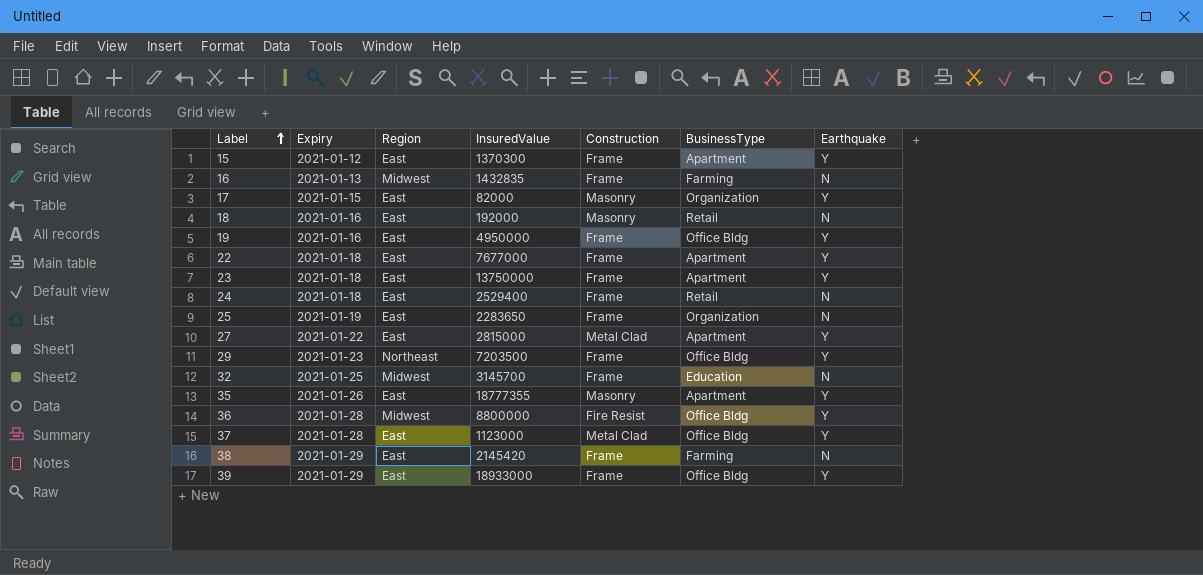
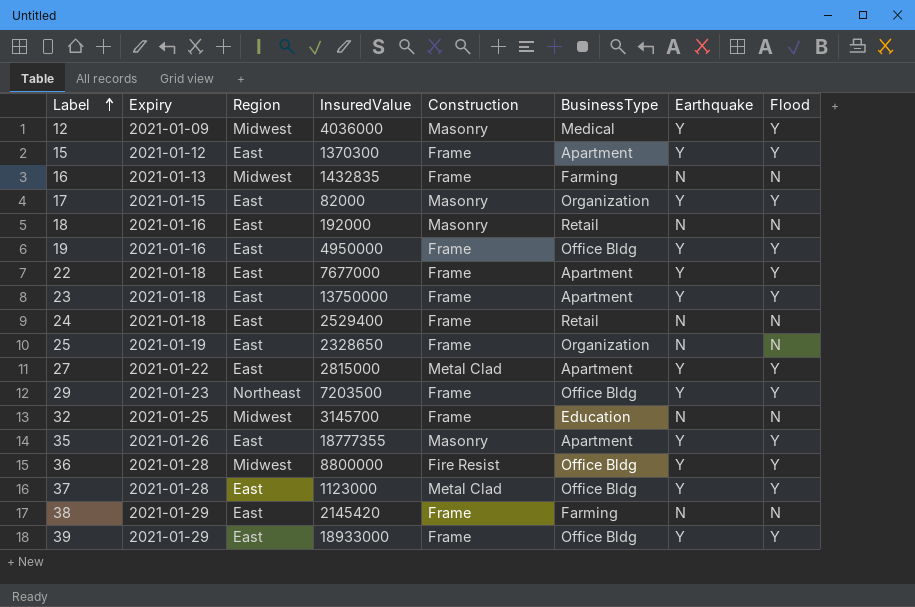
column Flood | position: none -> 8
row 12: none -> 2021-01-09 | Midwest | 4036000 | Masonry | Medical | Y | Y
25 | InsuredValue: 2283650 -> 2328650

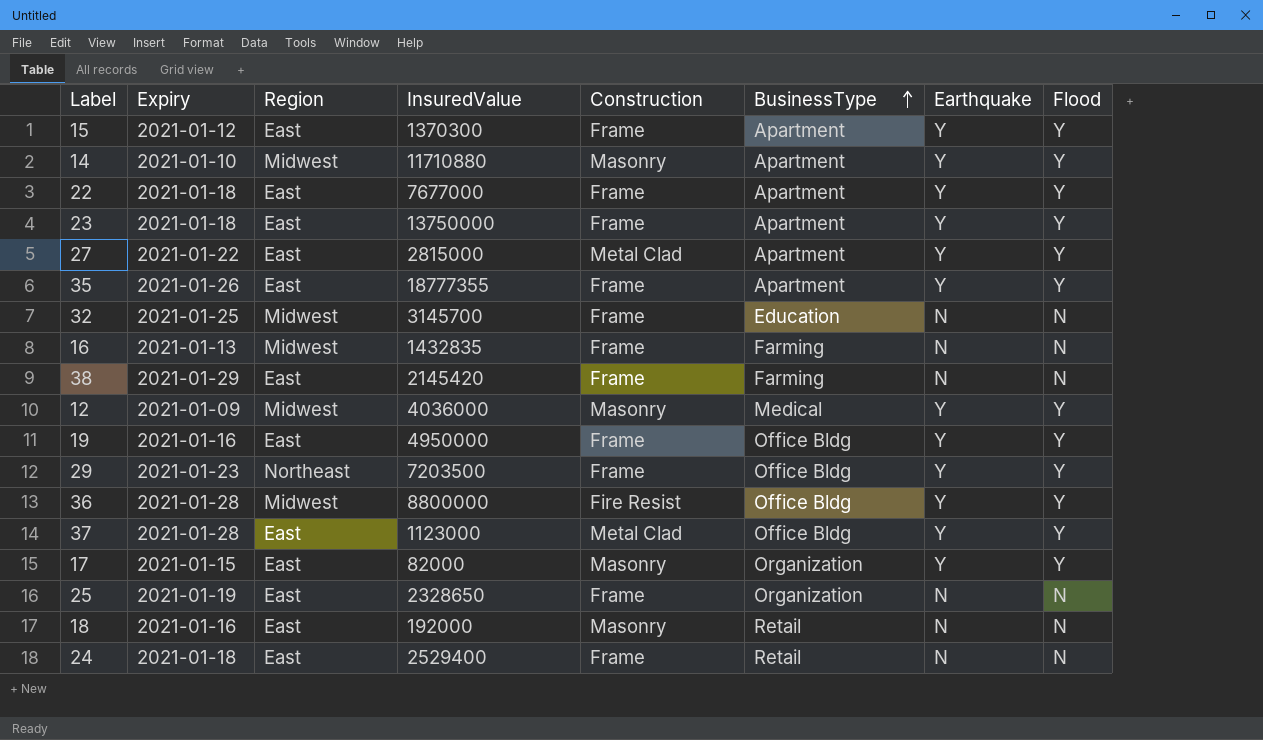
row order: Label ascending -> BusinessType ascending
row 39: 2021-01-29 | East | 18933000 | Frame | Office Bldg | Y | Y -> none
row 14: none -> 2021-01-10 | Midwest | 11710880 | Masonry | Apartment | Y | Y
35 | Construction: Masonry -> Frame

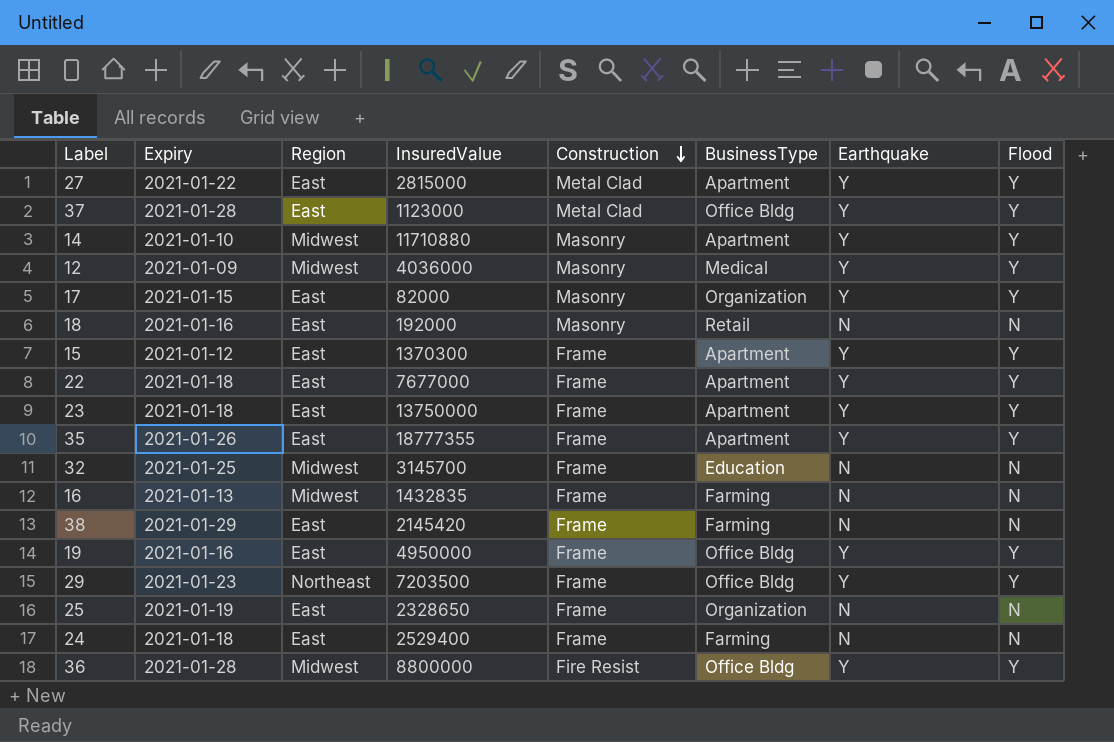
row order: BusinessType ascending -> Construction descending
24 | BusinessType: Retail -> Farming

